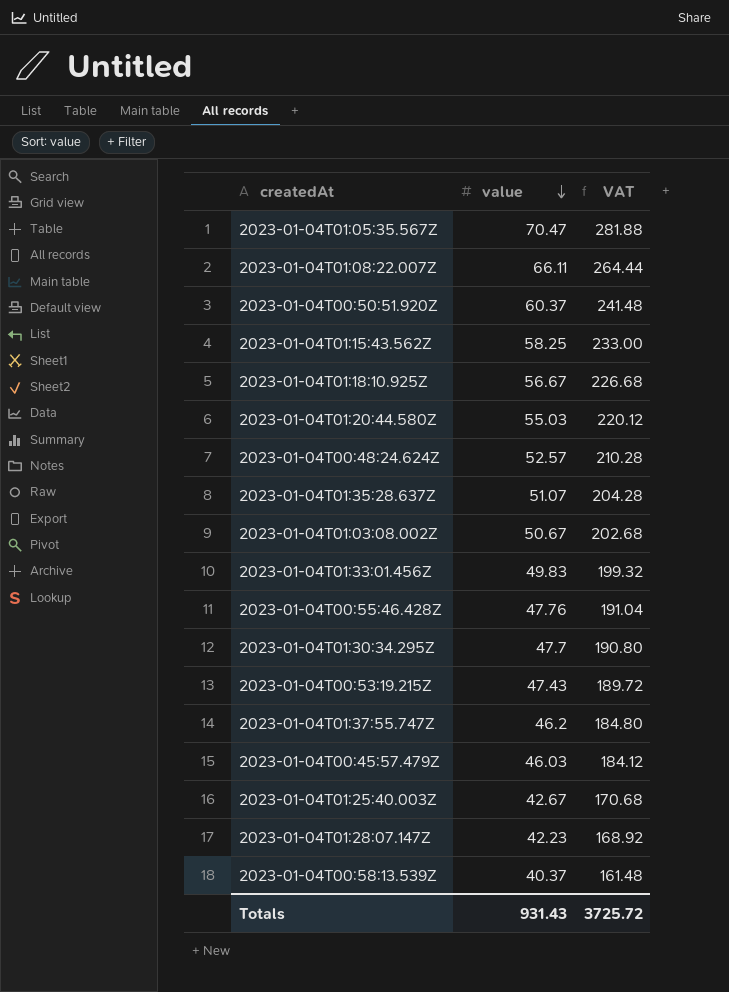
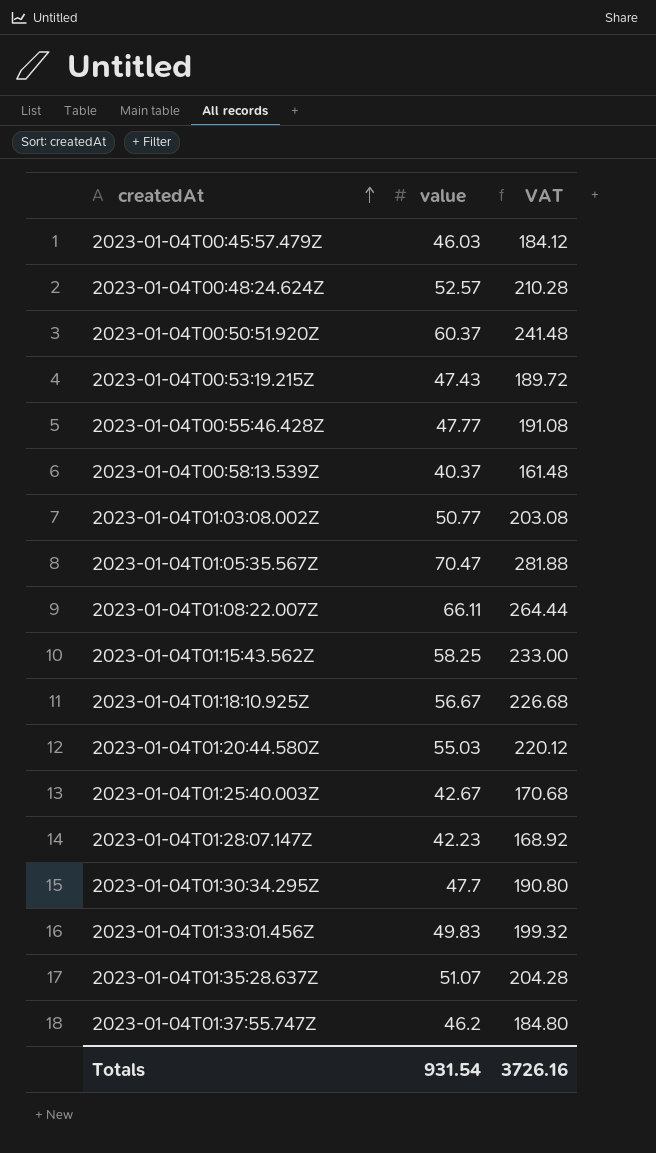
row order: value descending -> createdAt ascending
2023-01-04T00:55:46.428Z | value: 47.76 -> 47.77
2023-01-04T00:55:46.428Z | VAT: 191.04 -> 191.08
2023-01-04T01:03:08.002Z | value: 50.67 -> 50.77
2023-01-04T01:03:08.002Z | VAT: 202.68 -> 203.08
Totals | value: 931.43 -> 931.54
Totals | VAT: 3725.72 -> 3726.16

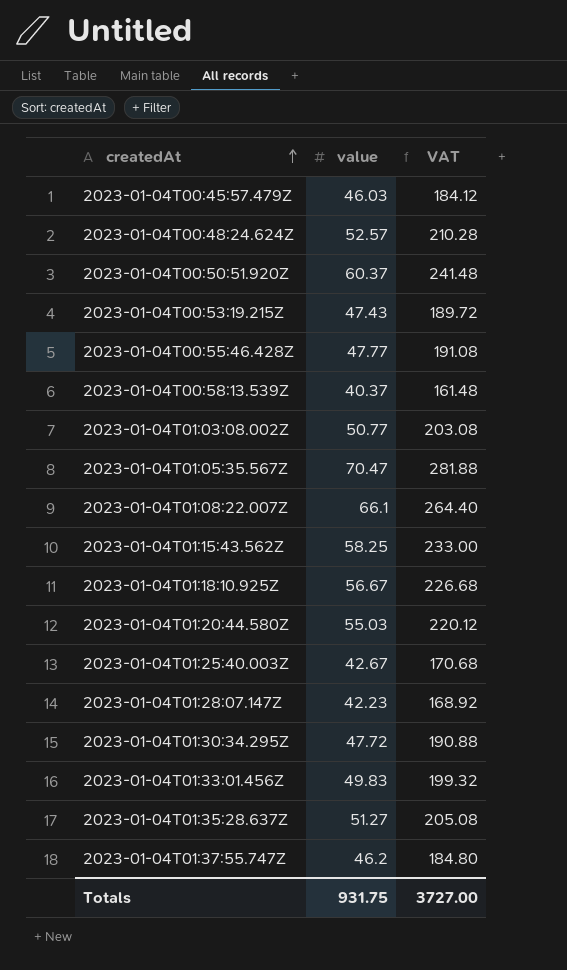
2023-01-04T01:08:22.007Z | value: 66.11 -> 66.1
2023-01-04T01:08:22.007Z | VAT: 264.44 -> 264.40
2023-01-04T01:30:34.295Z | value: 47.7 -> 47.72
2023-01-04T01:30:34.295Z | VAT: 190.80 -> 190.88
2023-01-04T01:35:28.637Z | value: 51.07 -> 51.27
2023-01-04T01:35:28.637Z | VAT: 204.28 -> 205.08
Totals | value: 931.54 -> 931.75
Totals | VAT: 3726.16 -> 3727.00

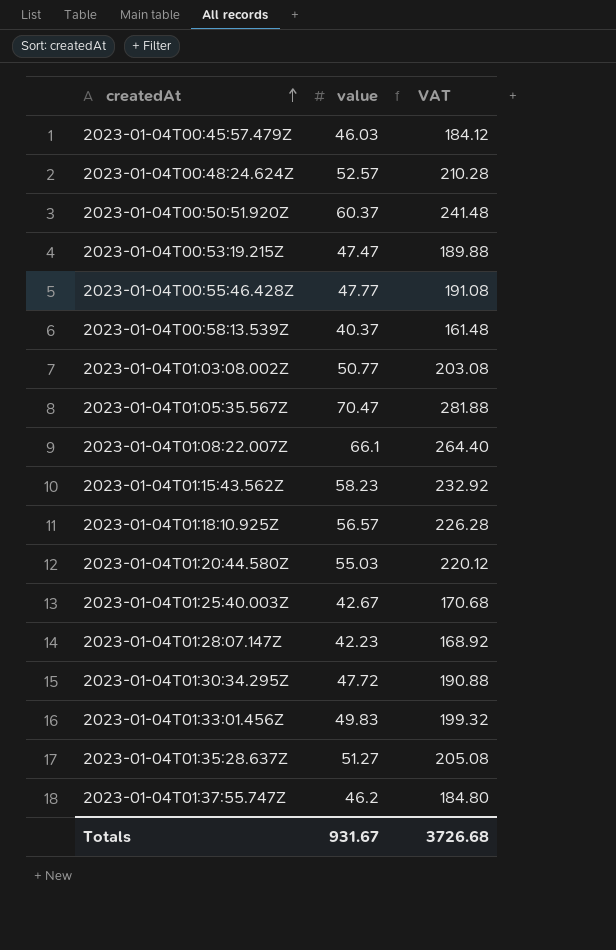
2023-01-04T00:53:19.215Z | value: 47.43 -> 47.47
2023-01-04T00:53:19.215Z | VAT: 189.72 -> 189.88
2023-01-04T01:15:43.562Z | value: 58.25 -> 58.23
2023-01-04T01:15:43.562Z | VAT: 233.00 -> 232.92
2023-01-04T01:18:10.925Z | value: 56.67 -> 56.57
2023-01-04T01:18:10.925Z | VAT: 226.68 -> 226.28
Totals | value: 931.75 -> 931.67
Totals | VAT: 3727.00 -> 3726.68

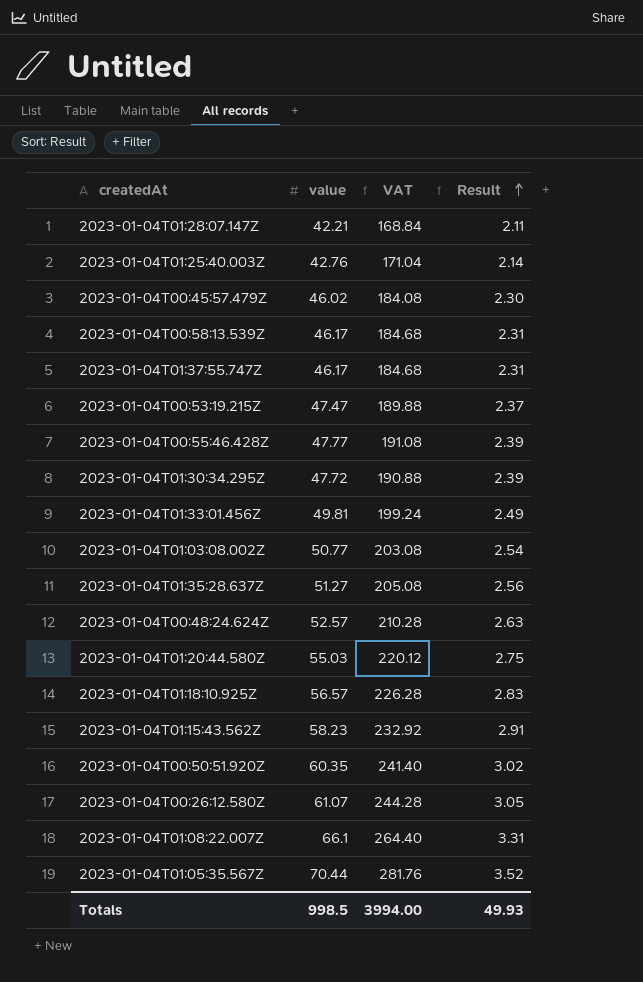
row order: createdAt ascending -> Result ascending
column Result | formula: none -> [value] * 0.05
2023-01-04T01:28:07.147Z | value: 42.23 -> 42.21
2023-01-04T01:28:07.147Z | VAT: 168.92 -> 168.84
2023-01-04T01:25:40.003Z | value: 42.67 -> 42.76
2023-01-04T01:25:40.003Z | VAT: 170.68 -> 171.04
2023-01-04T00:45:57.479Z | value: 46.03 -> 46.02
2023-01-04T00:45:57.479Z | VAT: 184.12 -> 184.08
2023-01-04T00:58:13.539Z | value: 40.37 -> 46.17
2023-01-04T00:58:13.539Z | VAT: 161.48 -> 184.68
2023-01-04T01:37:55.747Z | value: 46.2 -> 46.17
2023-01-04T01:37:55.747Z | VAT: 184.80 -> 184.68
2023-01-04T01:33:01.456Z | value: 49.83 -> 49.81
2023-01-04T01:33:01.456Z | VAT: 199.32 -> 199.24
2023-01-04T00:50:51.920Z | value: 60.37 -> 60.35
2023-01-04T00:50:51.920Z | VAT: 241.48 -> 241.40
row 2023-01-04T00:26:12.580Z: none -> 61.07 | 244.28 | 3.05
2023-01-04T01:05:35.567Z | value: 70.47 -> 70.44
2023-01-04T01:05:35.567Z | VAT: 281.88 -> 281.76
Totals | value: 931.67 -> 998.5
Totals | VAT: 3726.68 -> 3994.00

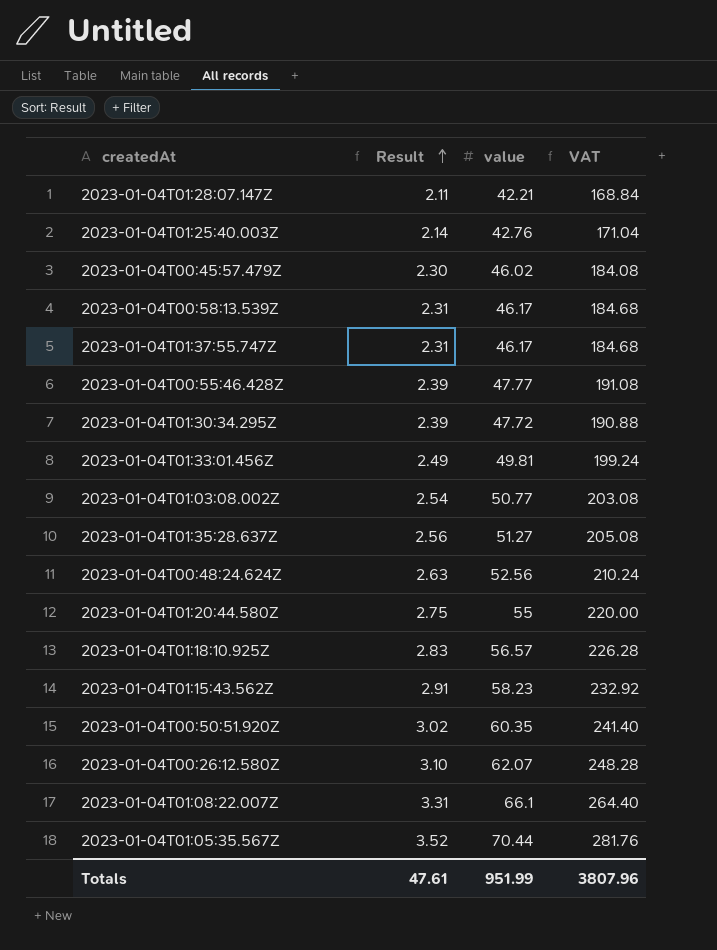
column Result | position: 4 -> 2
row 2023-01-04T00:53:19.215Z: 47.47 | 189.88 | 2.37 -> none
2023-01-04T00:48:24.624Z | value: 52.57 -> 52.56
2023-01-04T00:48:24.624Z | VAT: 210.28 -> 210.24
2023-01-04T01:20:44.580Z | value: 55.03 -> 55
2023-01-04T01:20:44.580Z | VAT: 220.12 -> 220.00
2023-01-04T00:26:12.580Z | Result: 3.05 -> 3.10
2023-01-04T00:26:12.580Z | value: 61.07 -> 62.07
2023-01-04T00:26:12.580Z | VAT: 244.28 -> 248.28
Totals | Result: 49.93 -> 47.61
Totals | value: 998.5 -> 951.99
Totals | VAT: 3994.00 -> 3807.96

